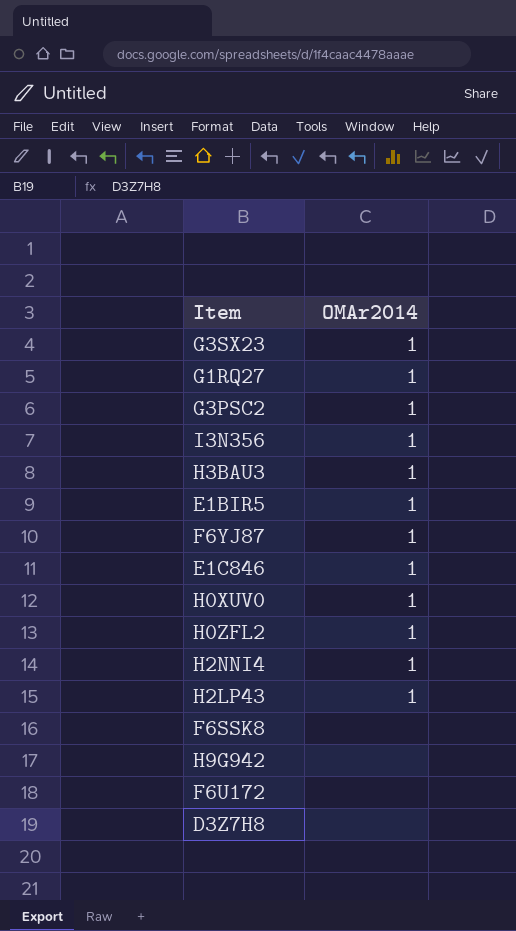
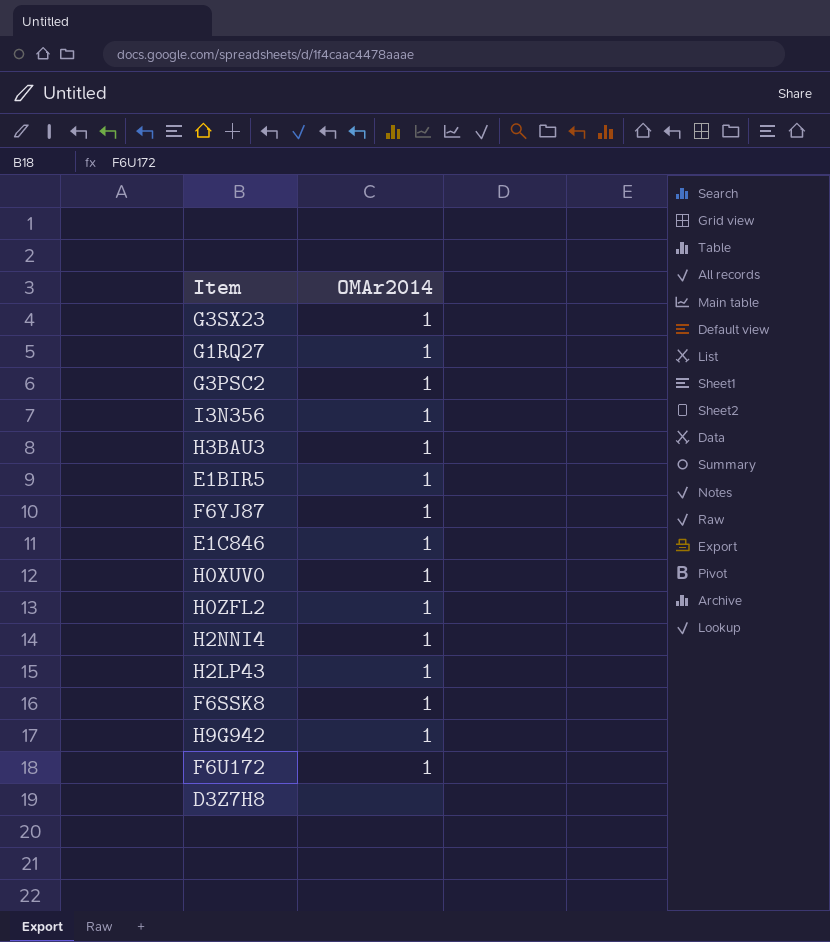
F6SSK8 | OMAr2014: none -> 1
H9G942 | OMAr2014: none -> 1
F6U172 | OMAr2014: none -> 1

